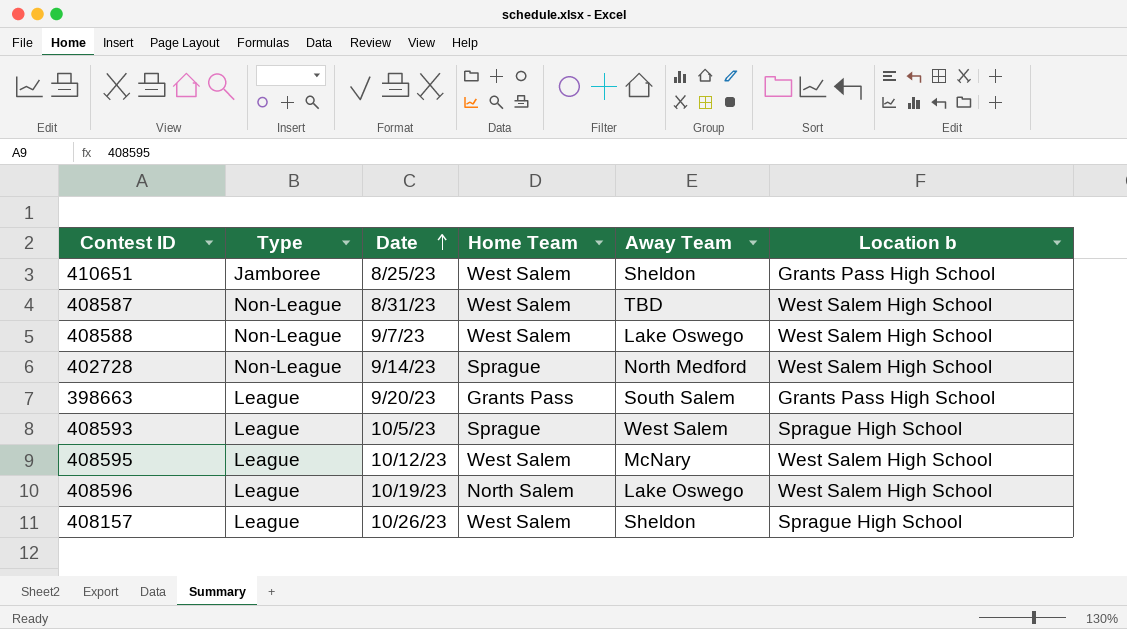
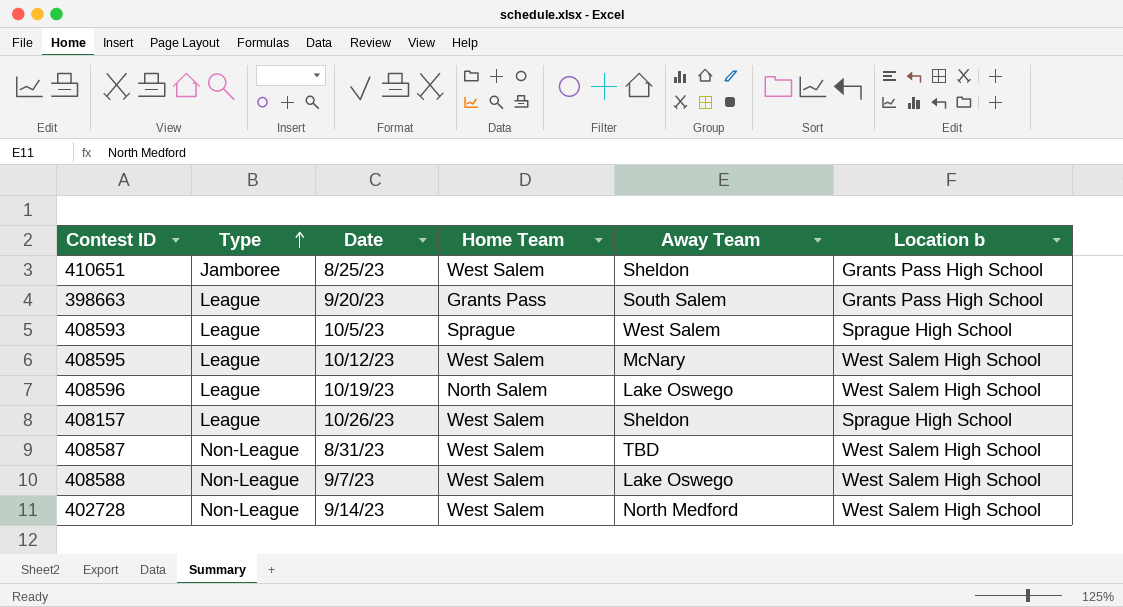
row order: Date ascending -> Type ascending
402728 | Home Team: Sprague -> West Salem

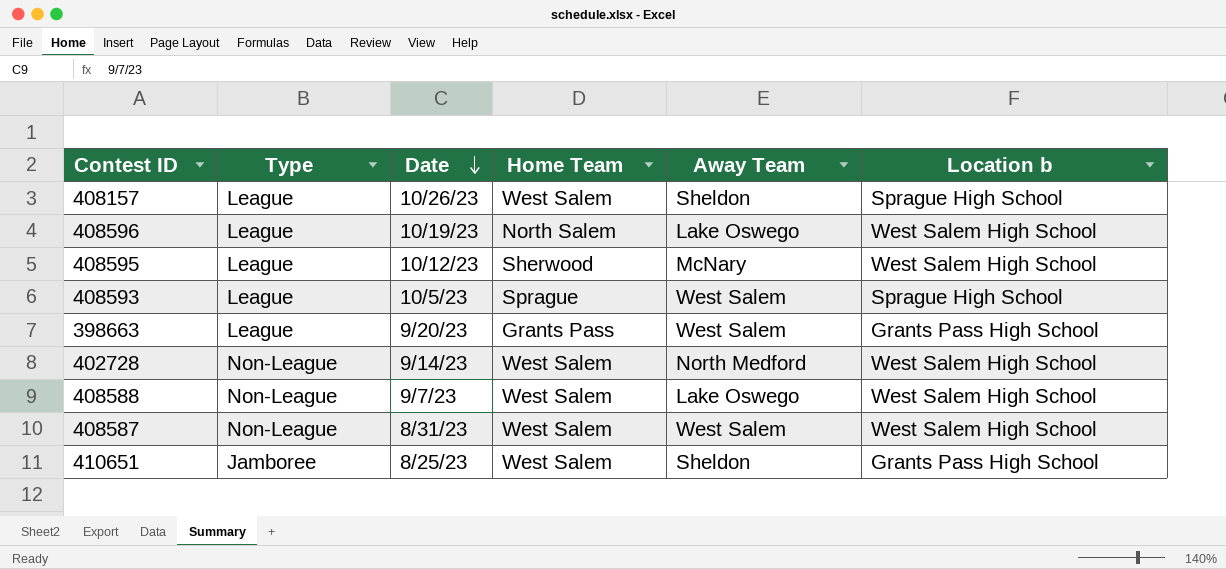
row order: Type ascending -> Date descending
408595 | Home Team: West Salem -> Sherwood
398663 | Away Team: South Salem -> West Salem
408587 | Away Team: TBD -> West Salem

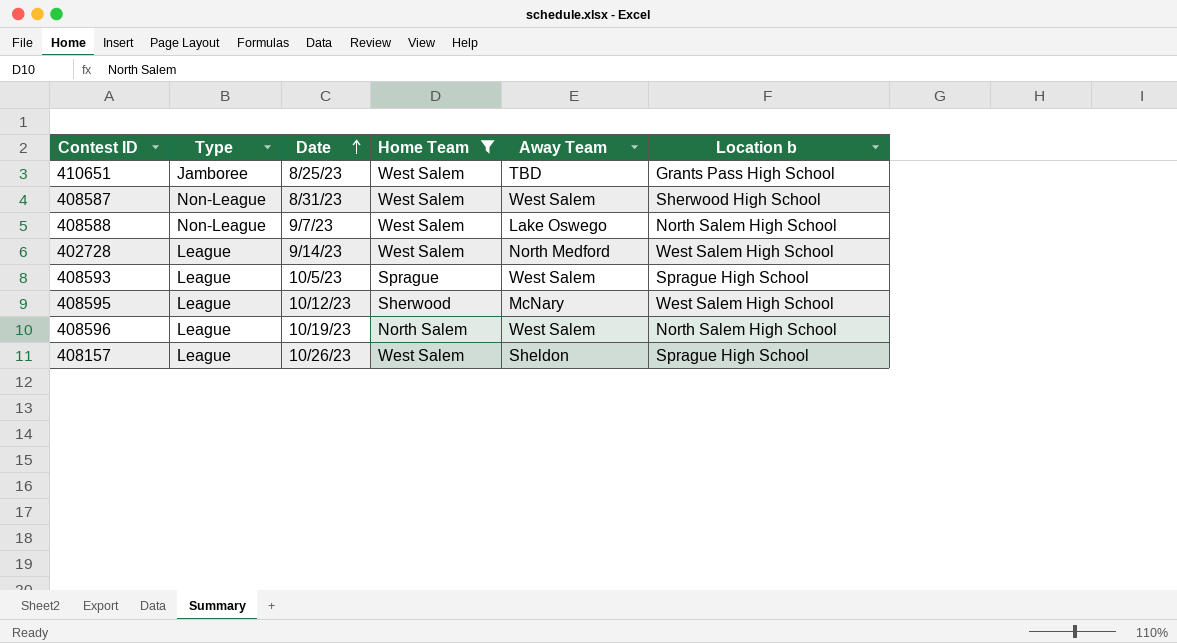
filter: none -> Home Team != Grants Pass
row order: Date descending -> Date ascending
410651 | Away Team: Sheldon -> TBD
408587 | Location b: West Salem High School -> Sherwood High School
408588 | Location b: West Salem High School -> North Salem High School
402728 | Type: Non-League -> League
408596 | Away Team: Lake Oswego -> West Salem
408596 | Location b: West Salem High School -> North Salem High School

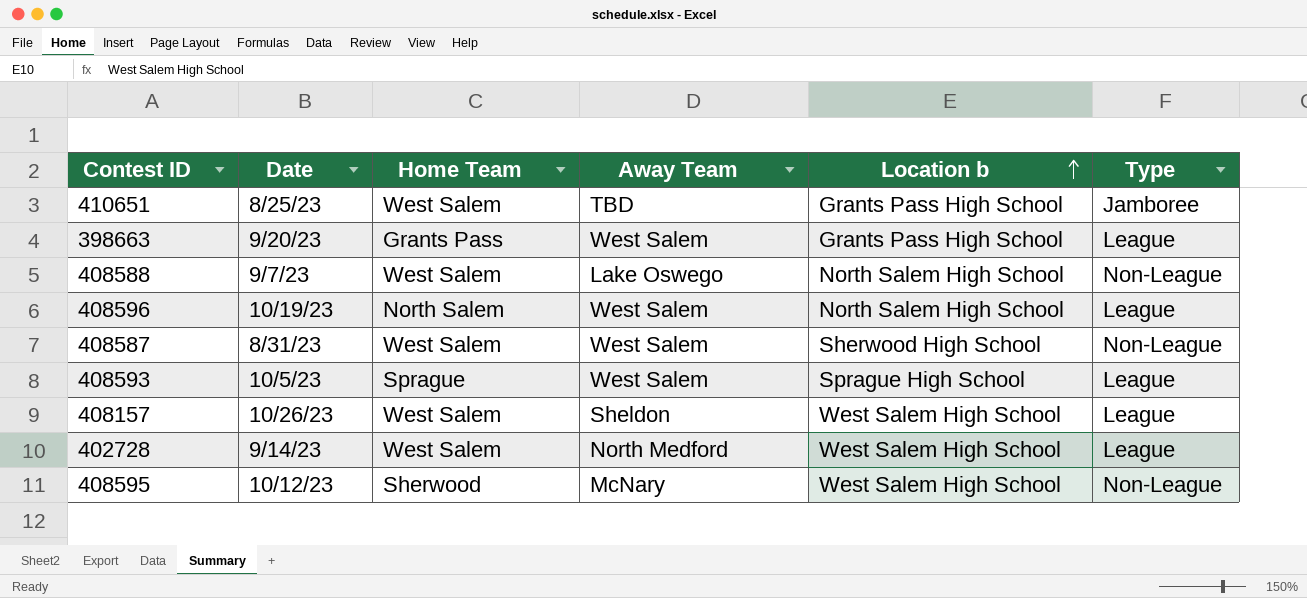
filter: Home Team != Grants Pass -> none
row order: Date ascending -> Location b ascending
column Type | position: 2 -> 6
408157 | Location b: Sprague High School -> West Salem High School
408595 | Type: League -> Non-League

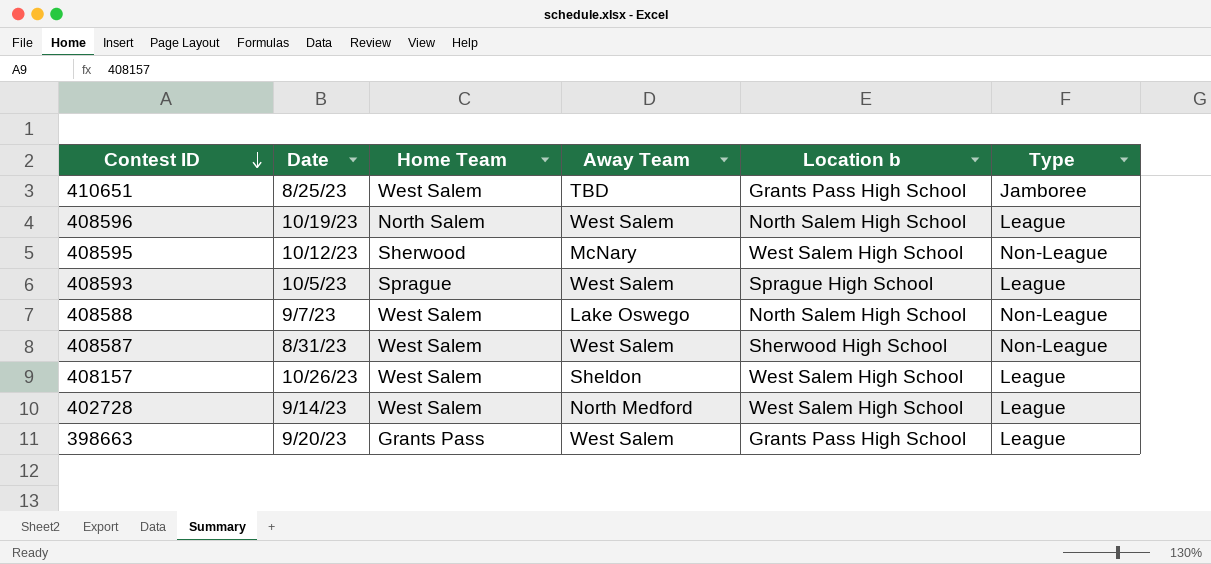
row order: Location b ascending -> Contest ID descending

